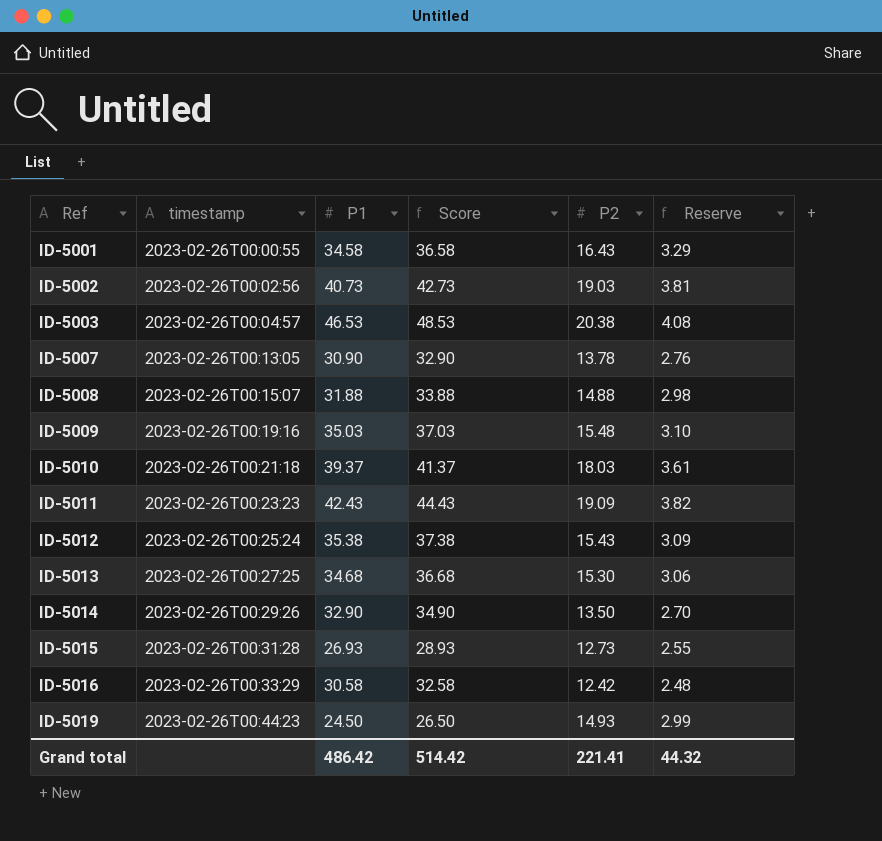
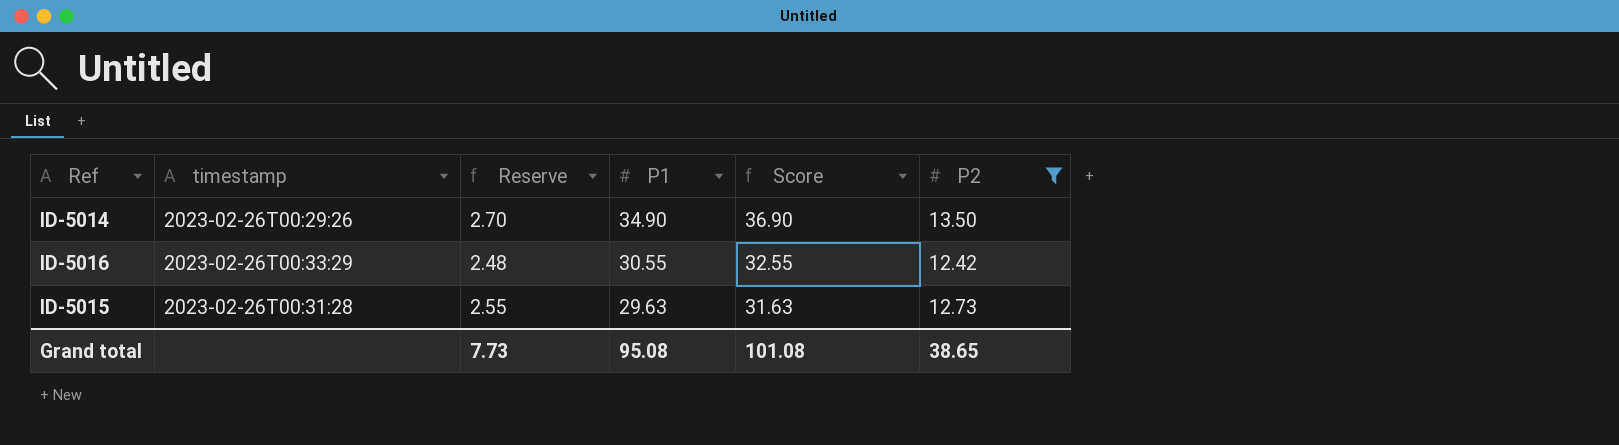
filter: none -> P2 <= 13.50
row order: Ref ascending -> P1 descending
column Reserve | position: 6 -> 3
ID-5014 | P1: 32.90 -> 34.90
ID-5014 | Score: 34.90 -> 36.90
ID-5016 | P1: 30.58 -> 30.55
ID-5016 | Score: 32.58 -> 32.55
ID-5015 | P1: 26.93 -> 29.63
ID-5015 | Score: 28.93 -> 31.63
Grand total | Reserve: 44.32 -> 7.73
Grand total | P1: 486.42 -> 95.08
Grand total | Score: 514.42 -> 101.08
Grand total | P2: 221.41 -> 38.65

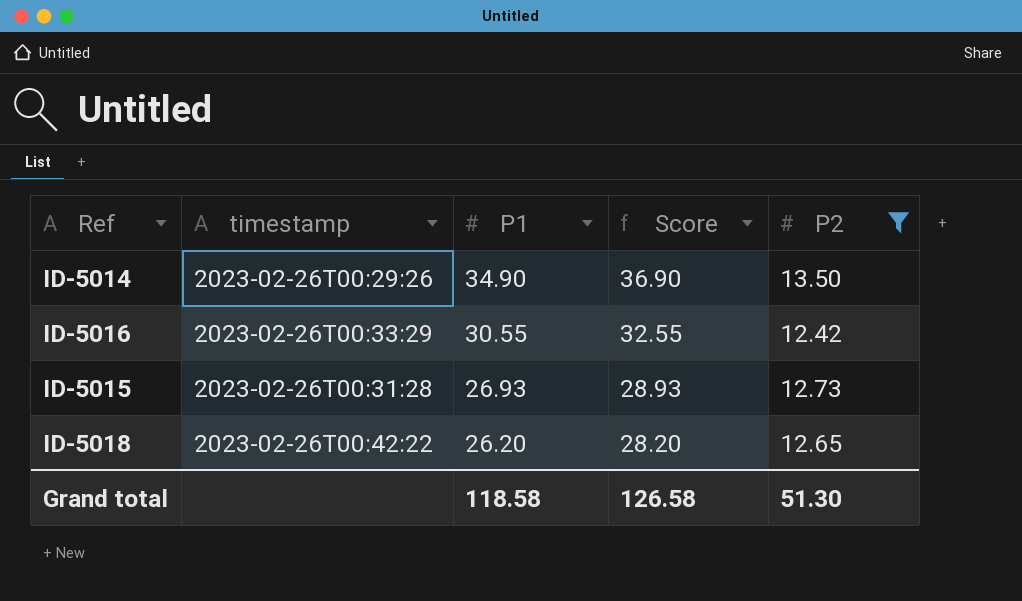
column Reserve | formula: [P2] * 0.2 -> none
ID-5015 | P1: 29.63 -> 26.93
ID-5015 | Score: 31.63 -> 28.93
row ID-5018: none -> 2023-02-26T00:42:22 | 26.20 | 28.20 | 12.65
Grand total | P1: 95.08 -> 118.58
Grand total | Score: 101.08 -> 126.58
Grand total | P2: 38.65 -> 51.30

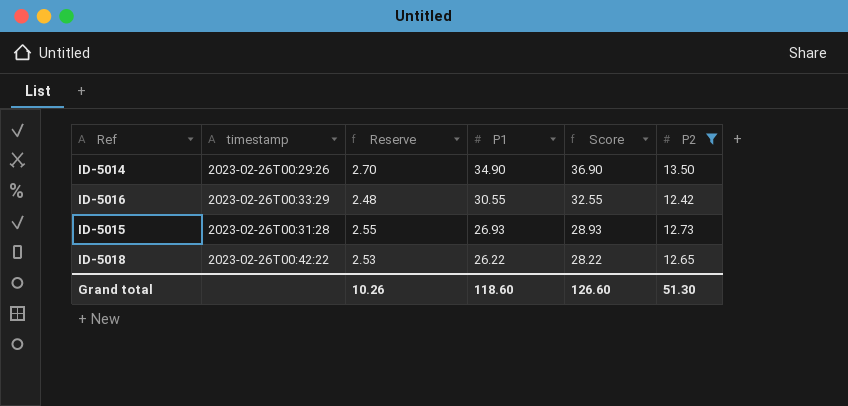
column Reserve | formula: none -> [P2] * 0.2
ID-5018 | P1: 26.20 -> 26.22
ID-5018 | Score: 28.20 -> 28.22
Grand total | P1: 118.58 -> 118.60
Grand total | Score: 126.58 -> 126.60

